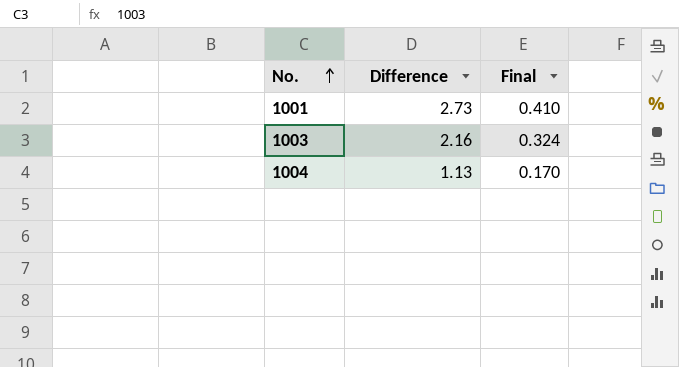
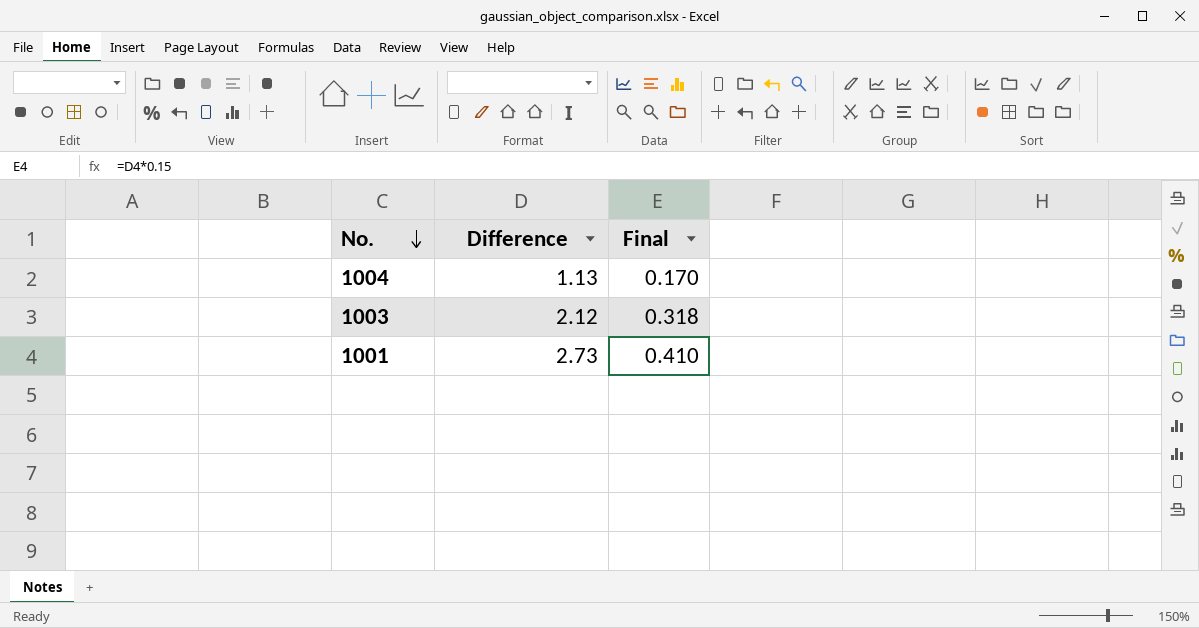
row order: No. ascending -> No. descending
1003 | Difference: 2.16 -> 2.12
1003 | Final: 0.324 -> 0.318

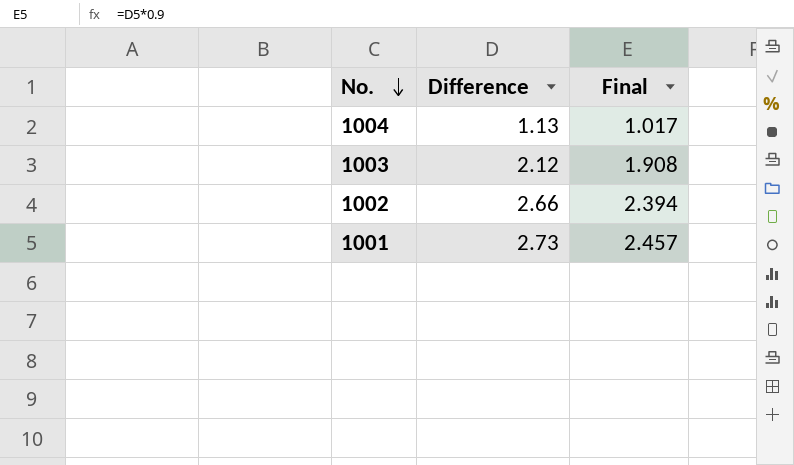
column Final | formula: [Difference] * 0.15 -> [Difference] * 0.9
row 1002: none -> 2.66 | 2.394

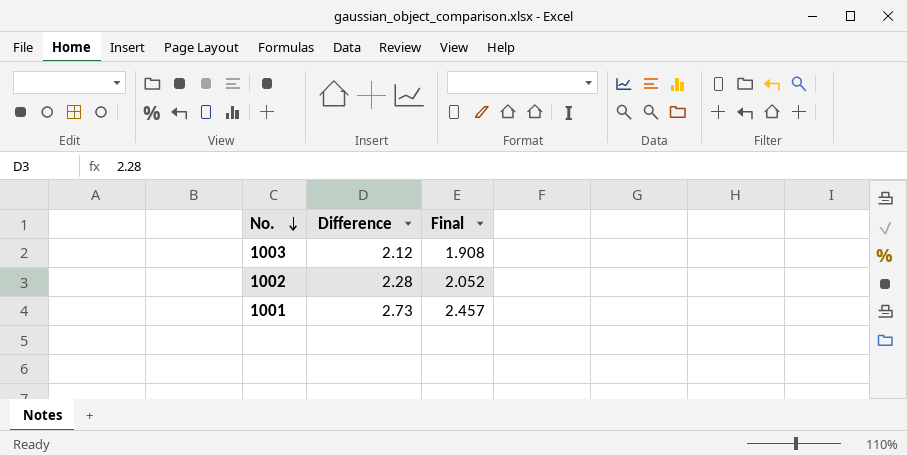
row 1004: 1.13 | 1.017 -> none
1002 | Difference: 2.66 -> 2.28
1002 | Final: 2.394 -> 2.052

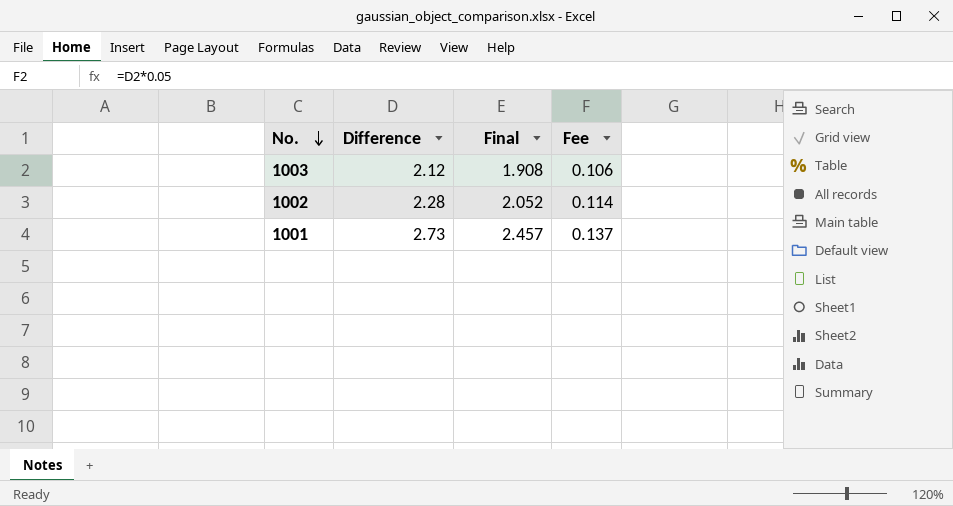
column Fee | formula: none -> [Difference] * 0.05

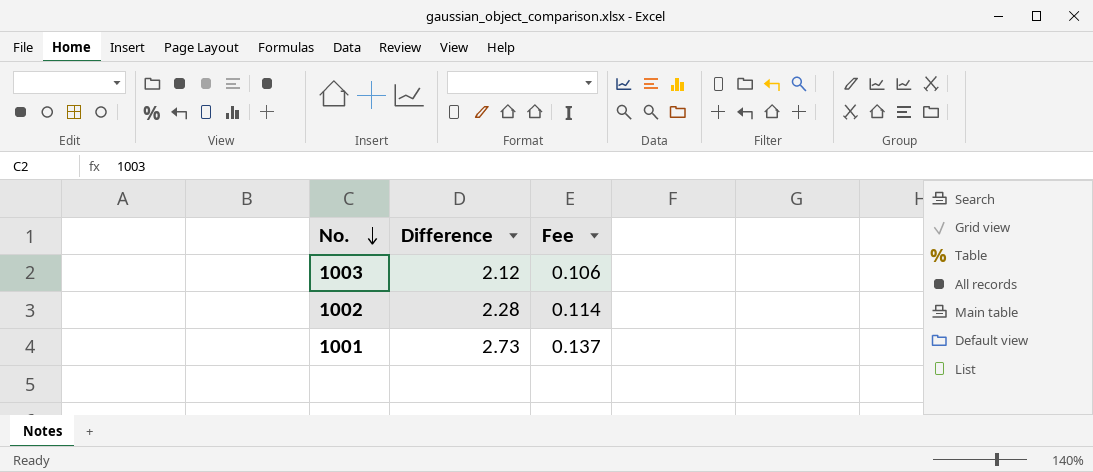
column Final | formula: [Difference] * 0.9 -> none

